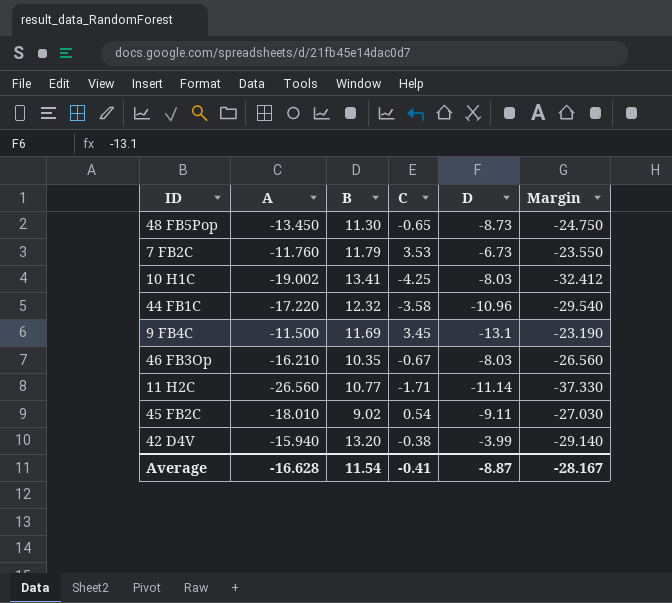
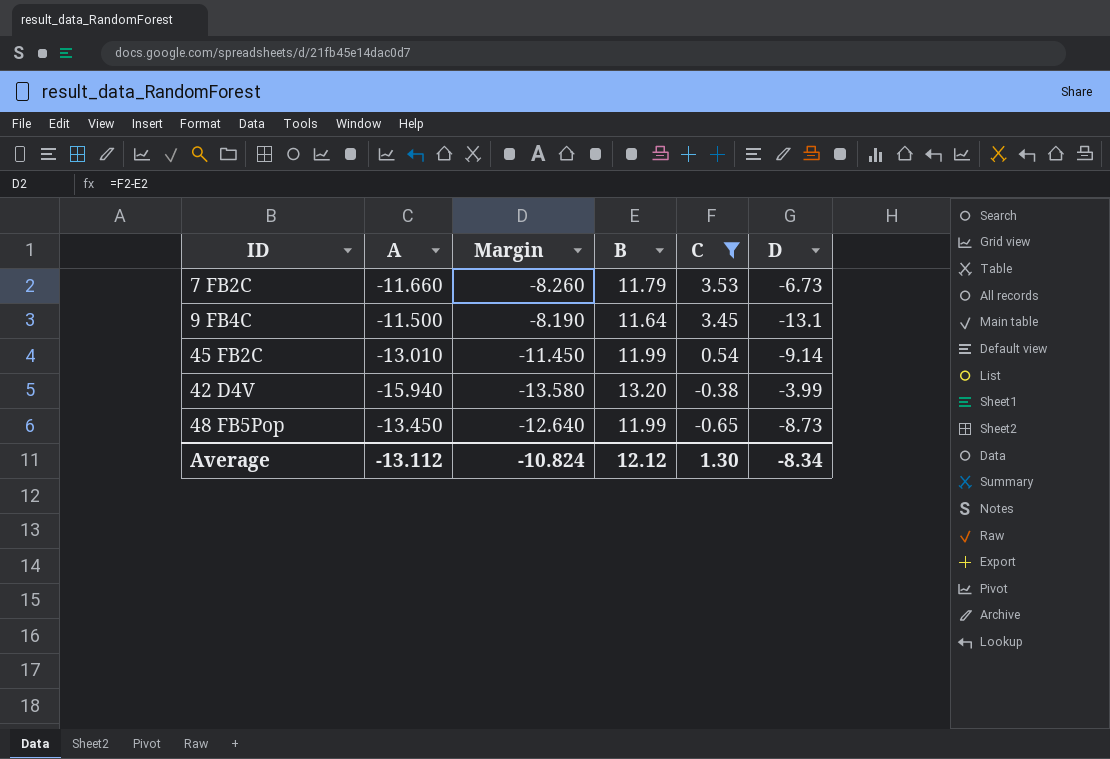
filter: none -> C >= -0.65
row order: none -> C descending
column Margin | formula: [A] - [B] -> [C] - [B]
column Margin | position: 6 -> 3
7 FB2C | A: -11.760 -> -11.660
9 FB4C | B: 11.69 -> 11.64
45 FB2C | A: -18.010 -> -13.010
45 FB2C | B: 9.02 -> 11.99
45 FB2C | D: -9.11 -> -9.14
48 FB5Pop | B: 11.30 -> 11.99
Average | A: -16.628 -> -13.112
Average | Margin: -28.167 -> -10.824
Average | B: 11.54 -> 12.12
Average | C: -0.41 -> 1.30
Average | D: -8.87 -> -8.34

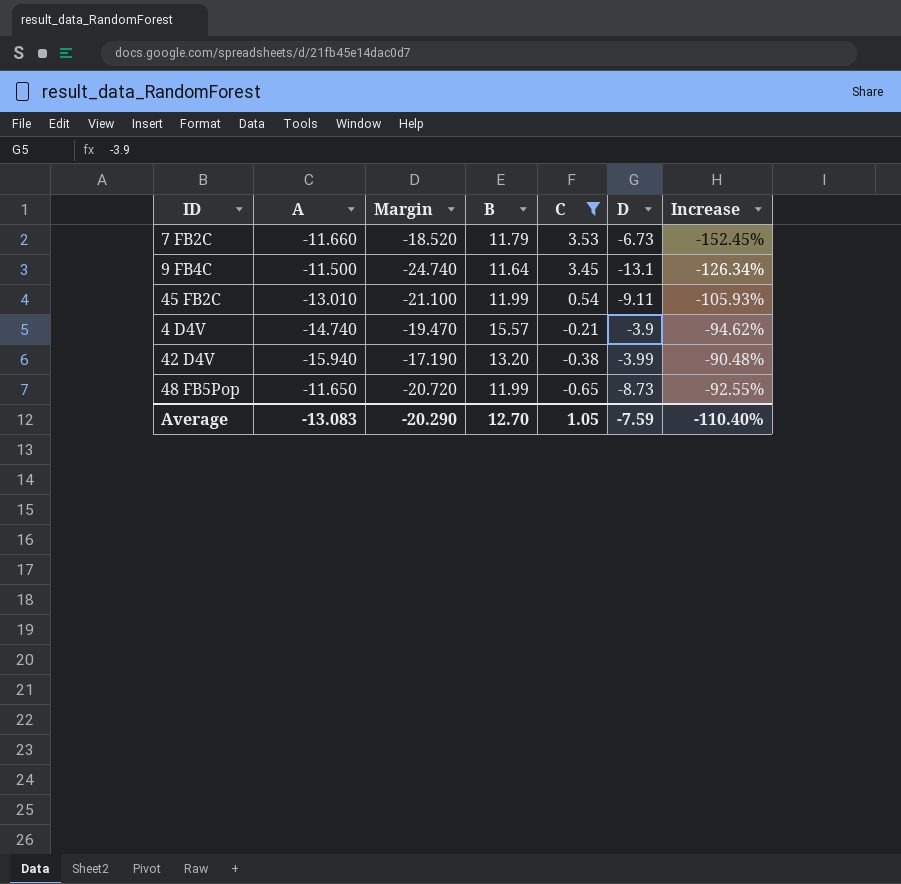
column Margin | formula: [C] - [B] -> [D] - [B]
column Increase | formula: none -> ([C] - [D]) / [D]
45 FB2C | D: -9.14 -> -9.11
row 4 D4V: none -> -14.740 | -19.470 | 15.57 | -0.21 | -3.9 | -94.62%
48 FB5Pop | A: -13.450 -> -11.650
Average | A: -13.112 -> -13.083
Average | Margin: -10.824 -> -20.290
Average | B: 12.12 -> 12.70
Average | C: 1.30 -> 1.05
Average | D: -8.34 -> -7.59

